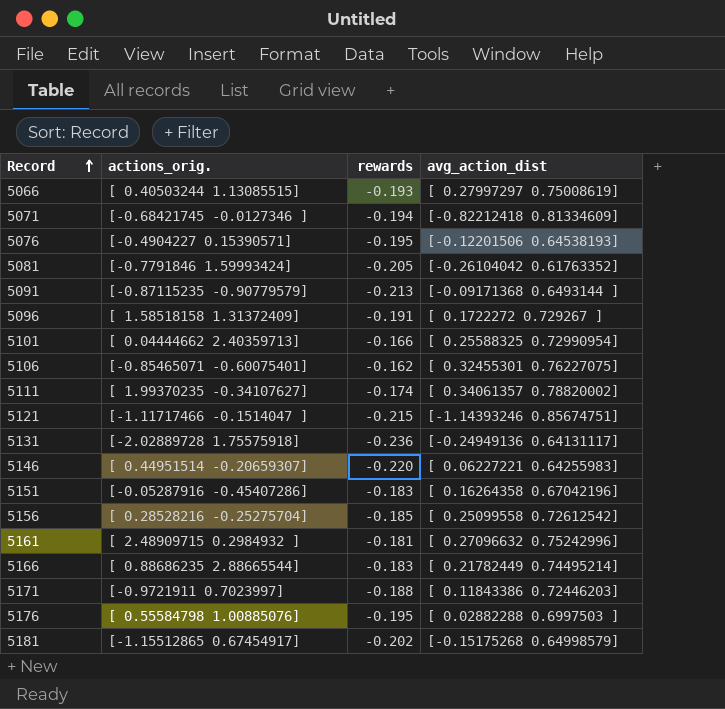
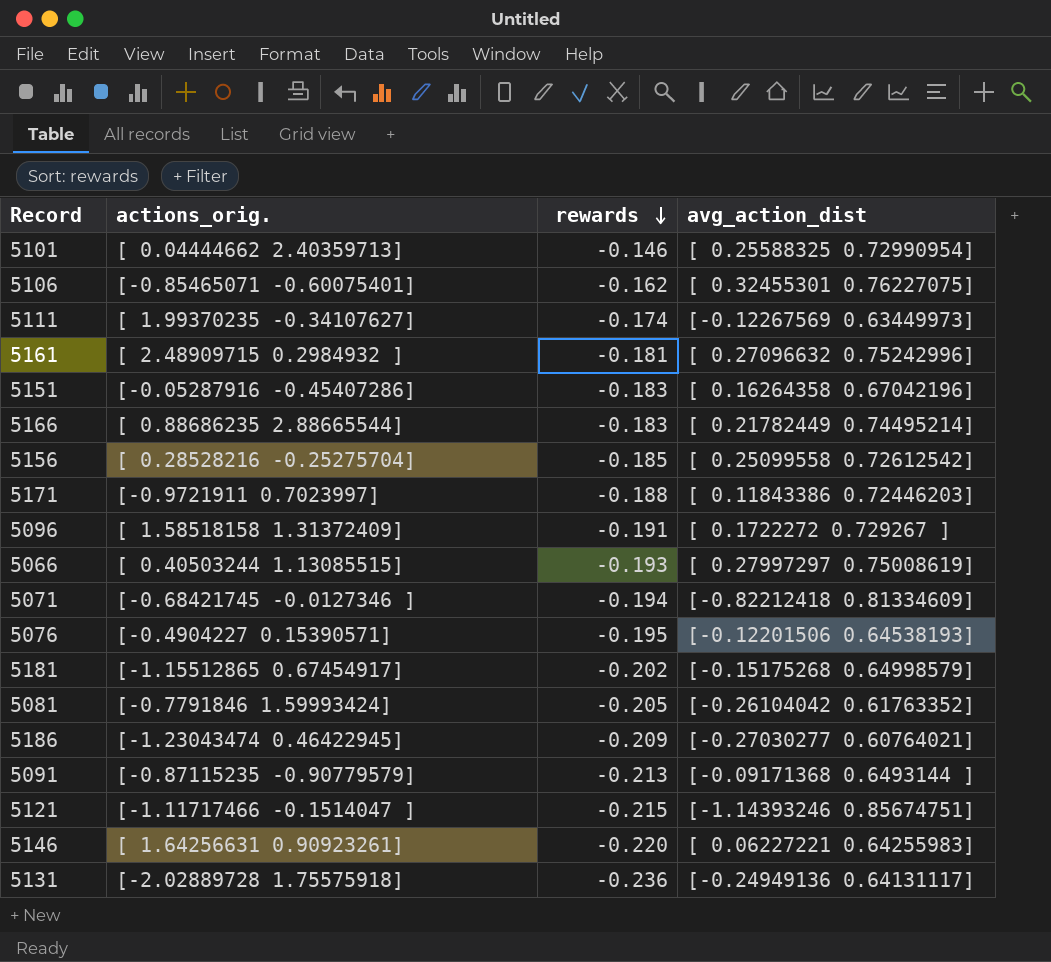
row order: Record ascending -> rewards descending
row 5176: [ 0.55584798 1.00885076] | -0.195 | [ 0.02882288 0.6997503 ] -> none
5101 | rewards: -0.166 -> -0.146
5111 | avg_action_dist: [ 0.34061357 0.78820002] -> [-0.12267569 0.63449973]
row 5186: none -> [-1.23043474 0.46422945] | -0.209 | [-0.27030277 0.60764021]
5146 | actions_orig.: [ 0.44951514 -0.20659307] -> [ 1.64256631 0.90923261]

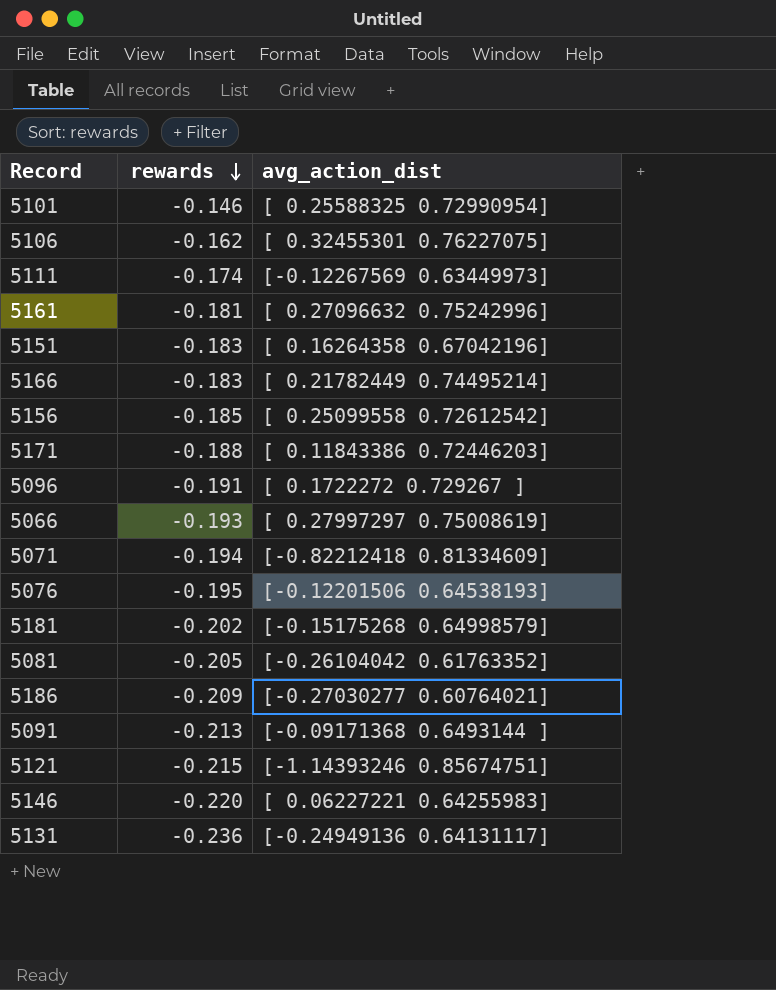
column actions_orig. | position: 2 -> none

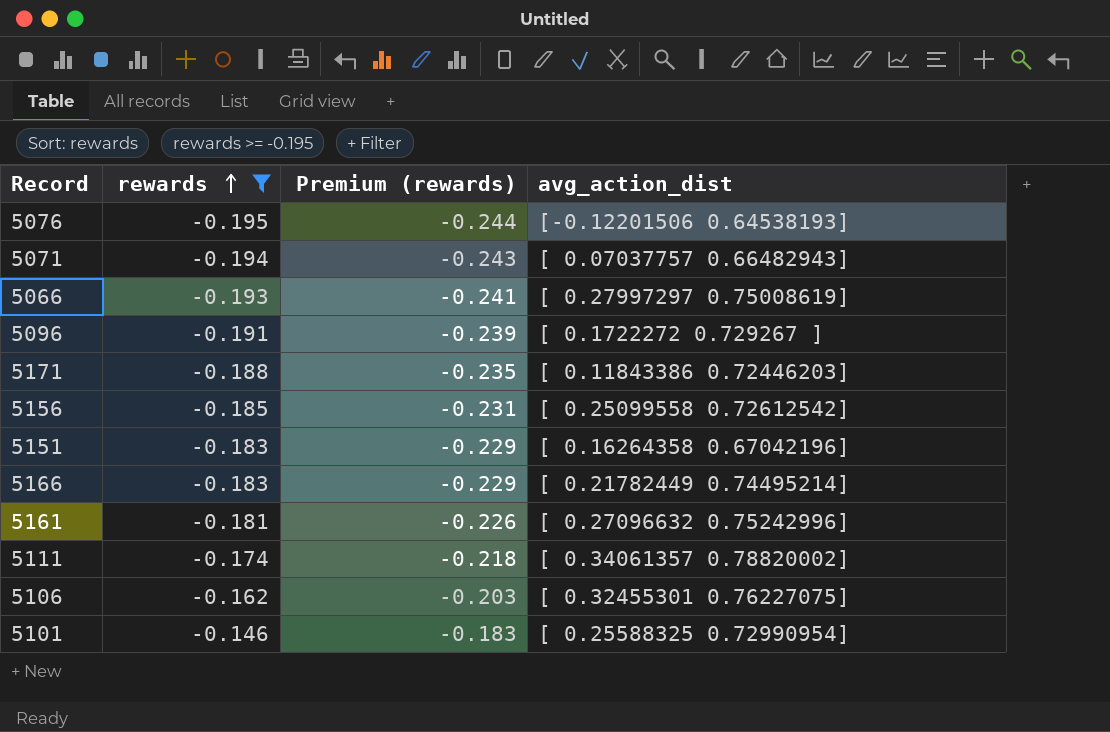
filter: none -> rewards >= -0.195
row order: rewards descending -> rewards ascending
column Premium (rewards) | formula: none -> [rewards] * 1.25
5071 | avg_action_dist: [-0.82212418 0.81334609] -> [ 0.07037757 0.66482943]
5111 | avg_action_dist: [-0.12267569 0.63449973] -> [ 0.34061357 0.78820002]

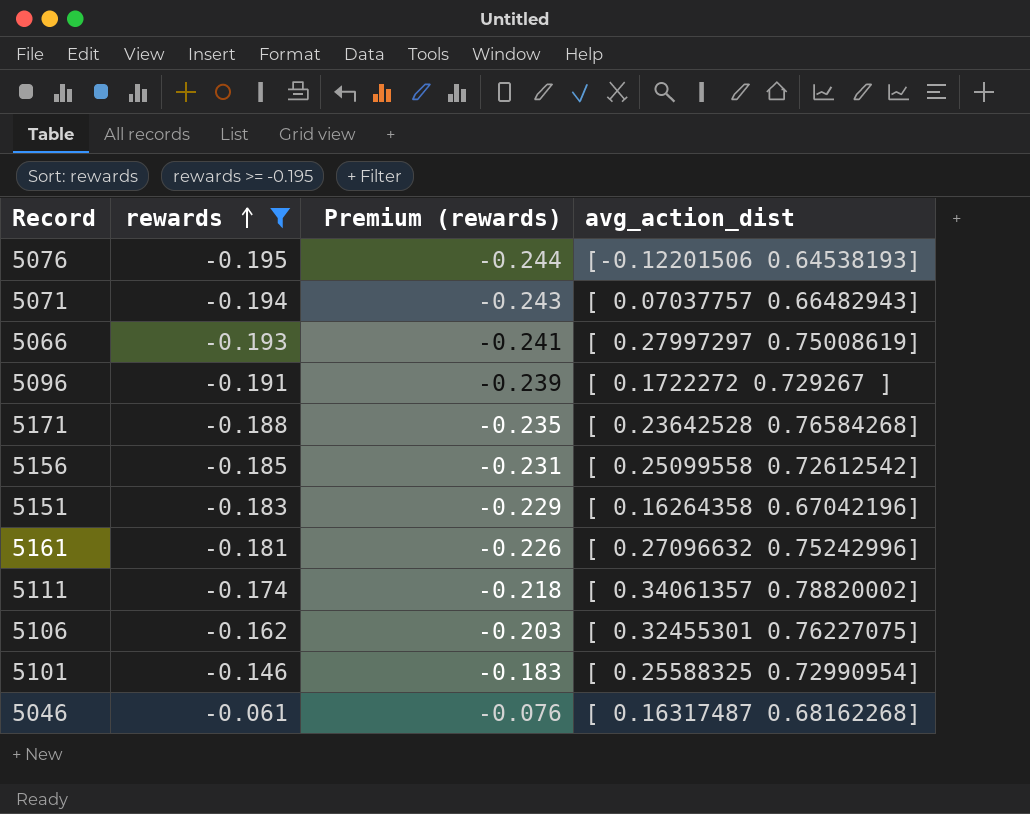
row 5166: -0.183 | -0.229 | [ 0.21782449 0.74495214] -> none
5171 | avg_action_dist: [ 0.11843386 0.72446203] -> [ 0.23642528 0.76584268]
row 5046: none -> -0.061 | -0.076 | [ 0.16317487 0.68162268]

